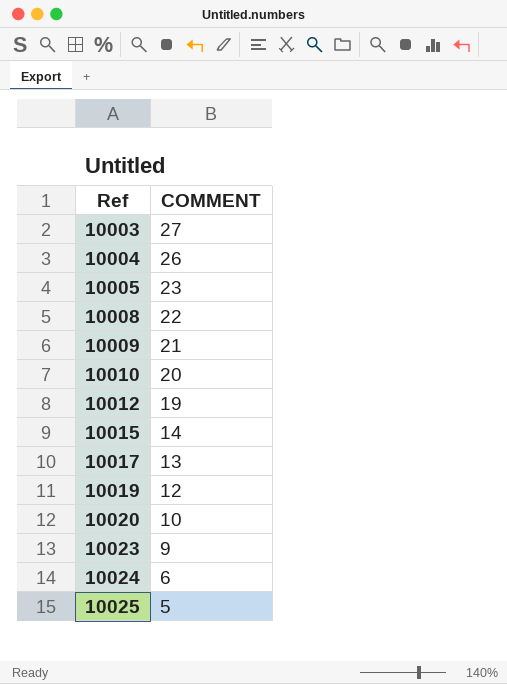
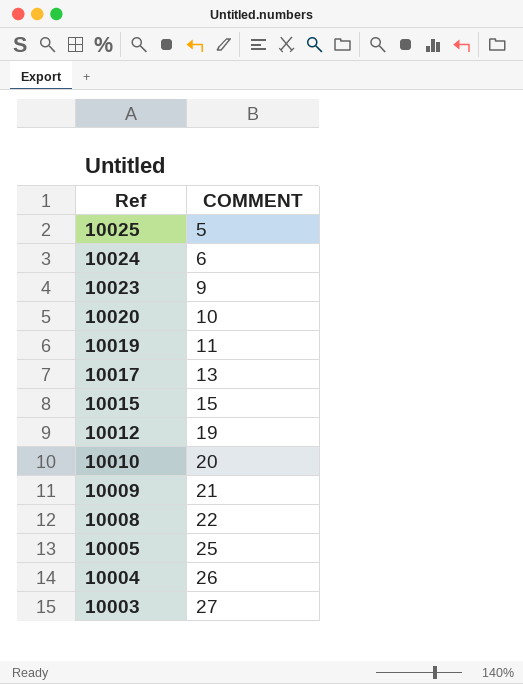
row order: Ref ascending -> Ref descending
10019 | COMMENT: 12 -> 11
10015 | COMMENT: 14 -> 15
10005 | COMMENT: 23 -> 25

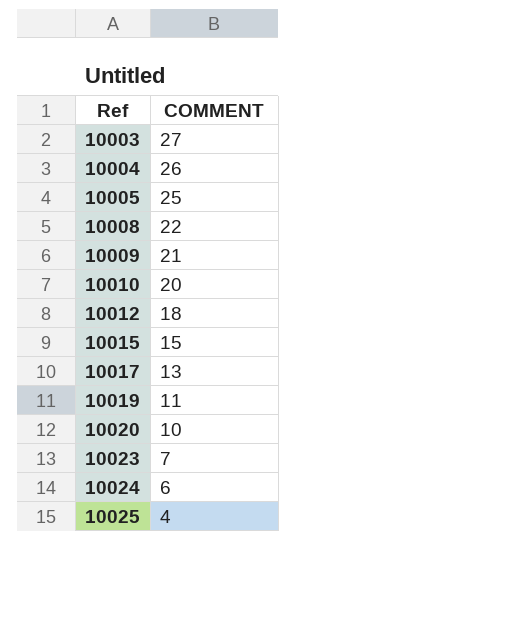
row order: Ref descending -> Ref ascending
10012 | COMMENT: 19 -> 18
10023 | COMMENT: 9 -> 7
10025 | COMMENT: 5 -> 4

